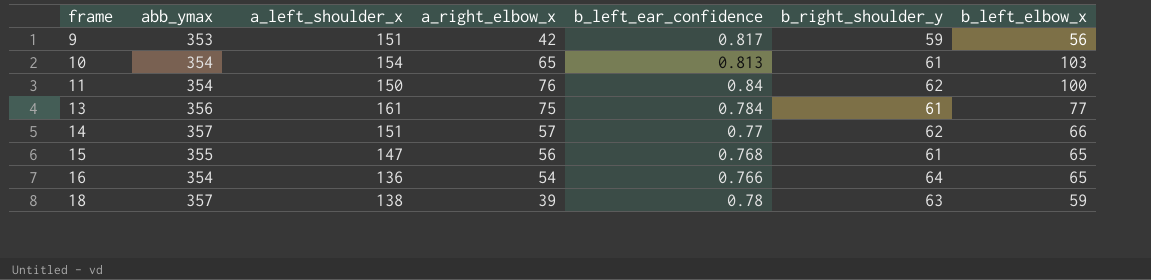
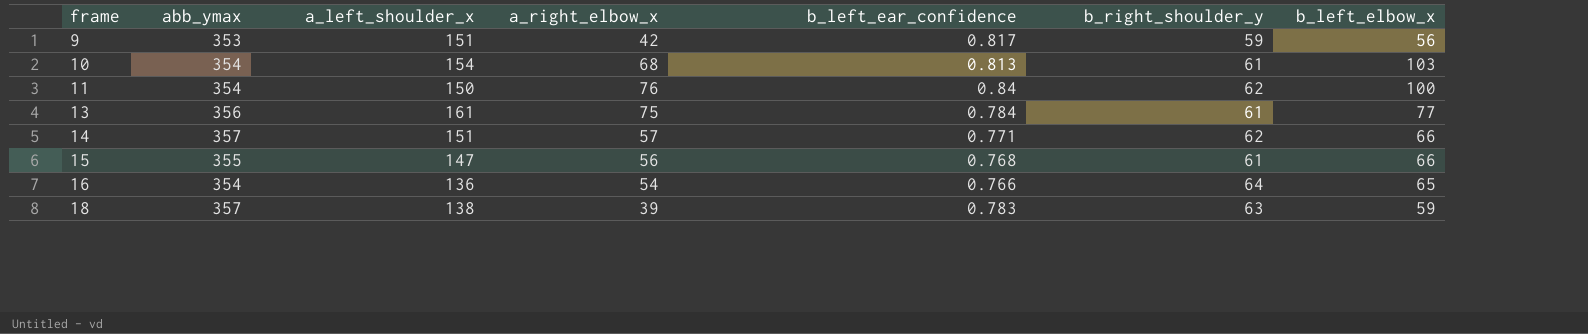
10 | a_right_elbow_x: 65 -> 68
14 | b_left_ear_confidence: 0.77 -> 0.771
15 | b_left_elbow_x: 65 -> 66
18 | b_left_ear_confidence: 0.78 -> 0.783

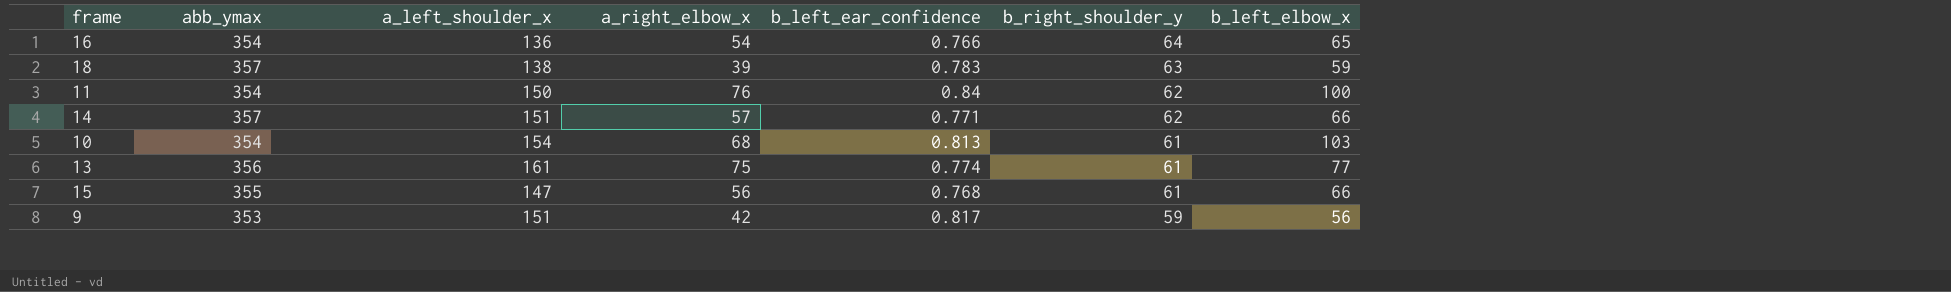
row order: frame ascending -> b_right_shoulder_y descending
13 | b_left_ear_confidence: 0.784 -> 0.774

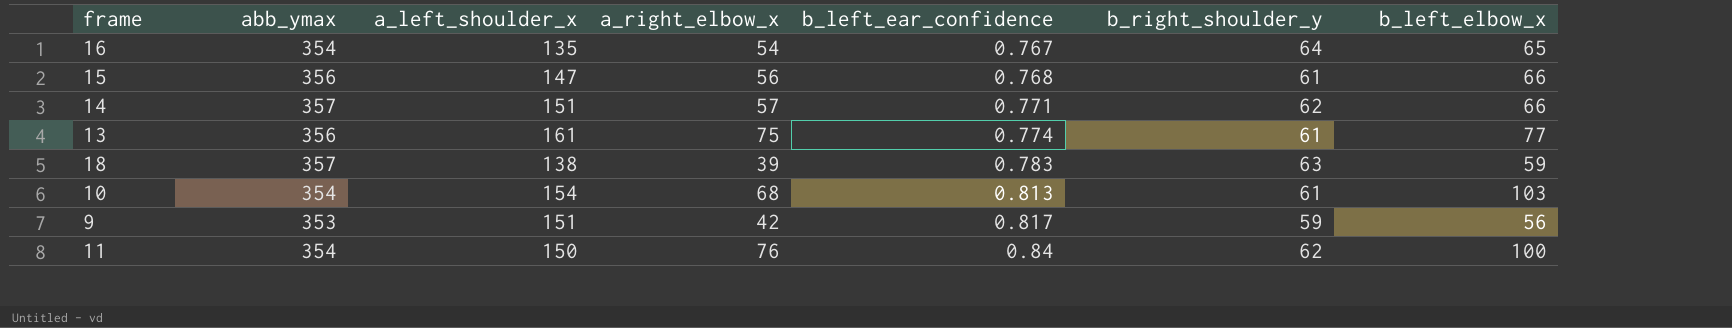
row order: b_right_shoulder_y descending -> b_left_ear_confidence ascending
16 | a_left_shoulder_x: 136 -> 135
16 | b_left_ear_confidence: 0.766 -> 0.767
15 | abb_ymax: 355 -> 356

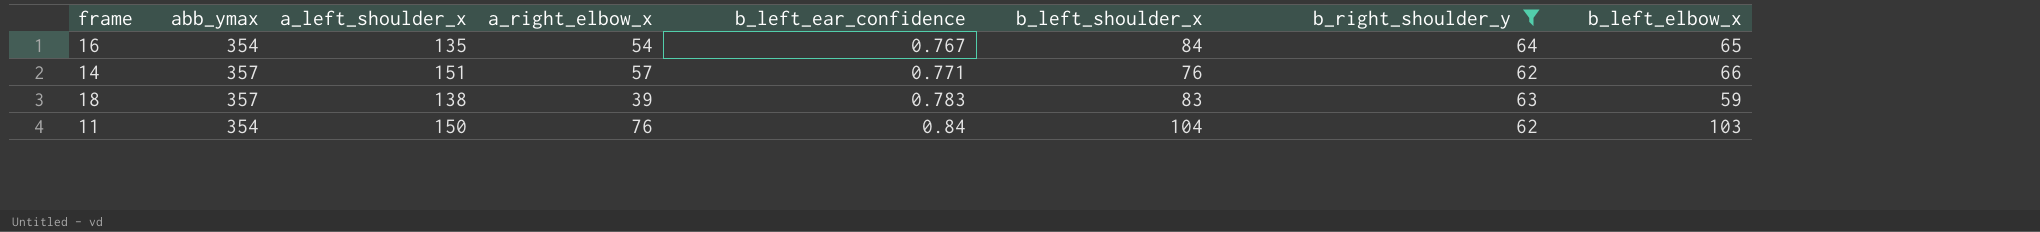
filter: none -> b_right_shoulder_y >= 62
column b_left_shoulder_x | position: none -> 6
11 | b_left_elbow_x: 100 -> 103

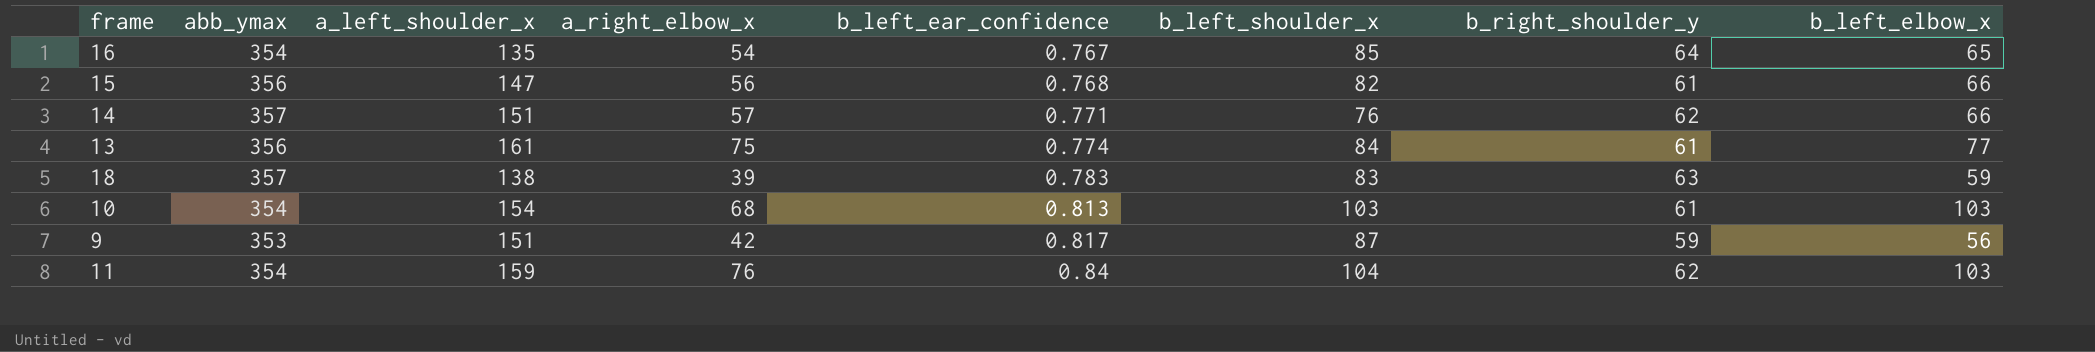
filter: b_right_shoulder_y >= 62 -> none
16 | b_left_shoulder_x: 84 -> 85
11 | a_left_shoulder_x: 150 -> 159

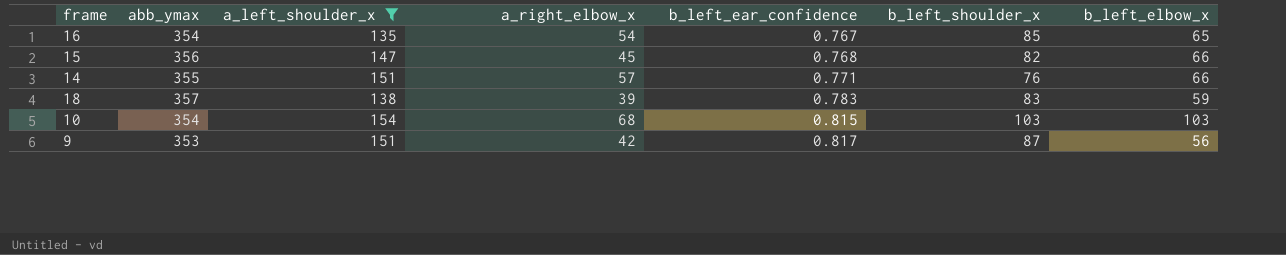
filter: none -> a_left_shoulder_x <= 154
column b_right_shoulder_y | position: 7 -> none
15 | a_right_elbow_x: 56 -> 45
14 | abb_ymax: 357 -> 355
10 | b_left_ear_confidence: 0.813 -> 0.815

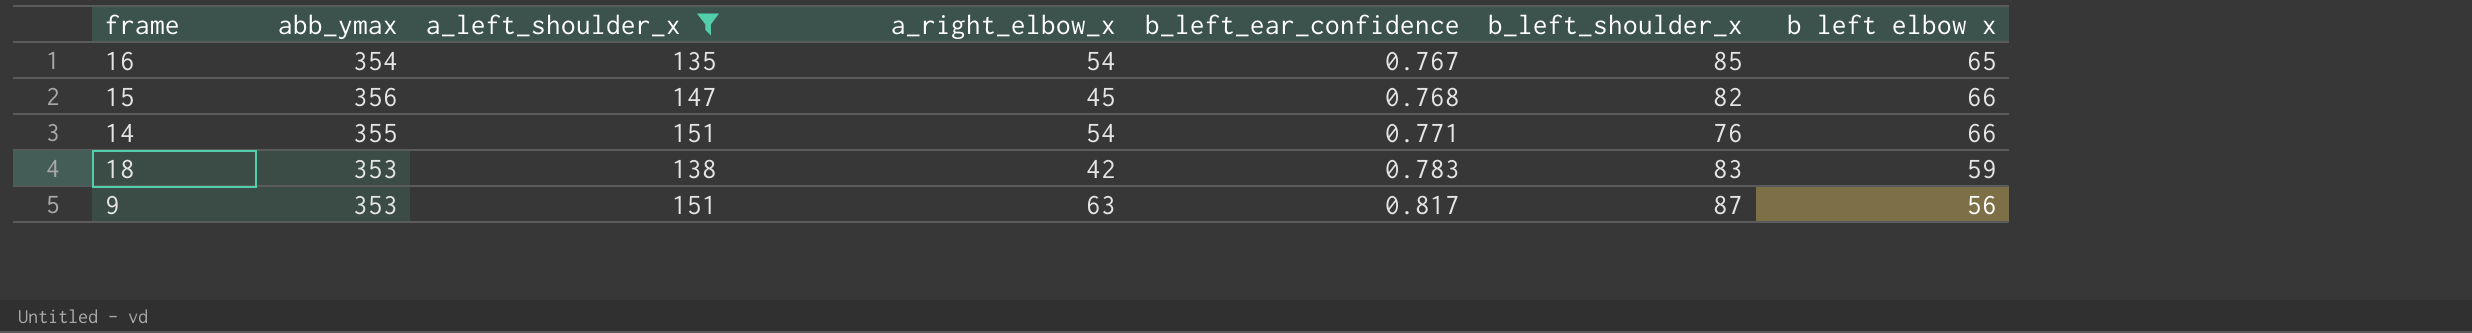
column name: b_left_elbow_x -> b left elbow x
row 10: 354 | 154 | 68 | 0.815 | 103 | 103 -> none
14 | a_right_elbow_x: 57 -> 54
18 | abb_ymax: 357 -> 353
18 | a_right_elbow_x: 39 -> 42
9 | a_right_elbow_x: 42 -> 63

